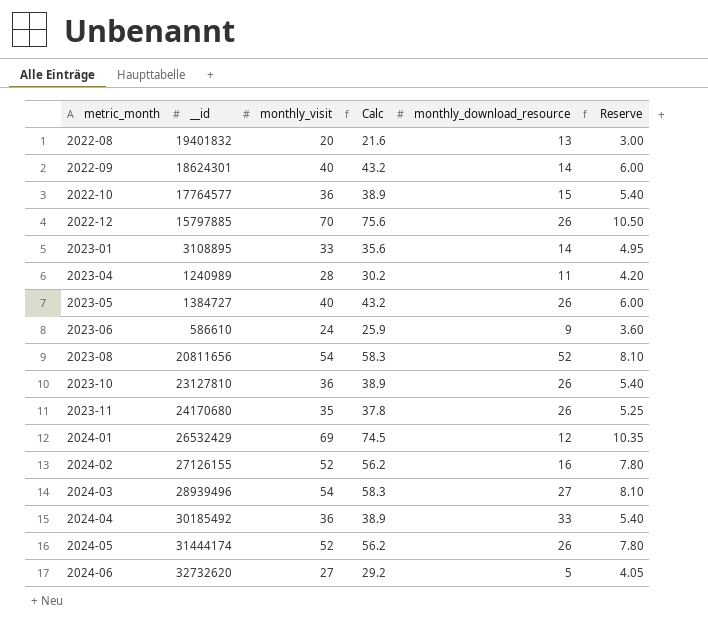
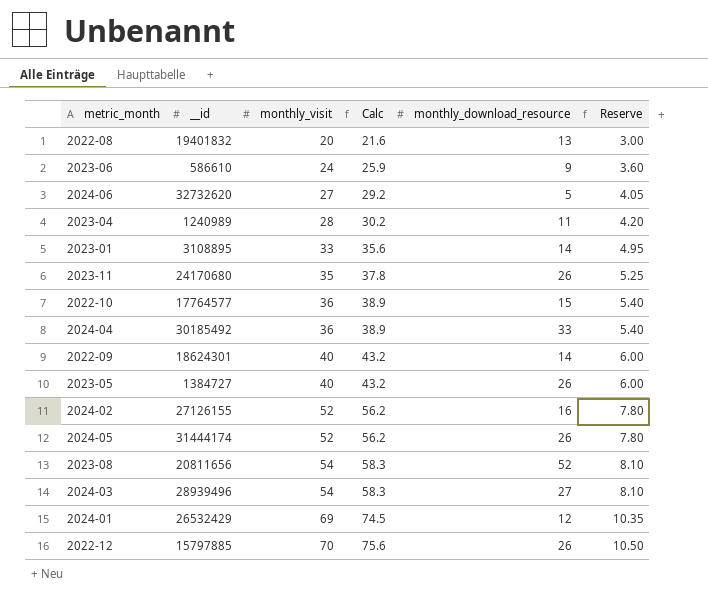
row order: metric_month ascending -> monthly_visit ascending
row 2023-10: 23127810 | 36 | 38.9 | 26 | 5.40 -> none

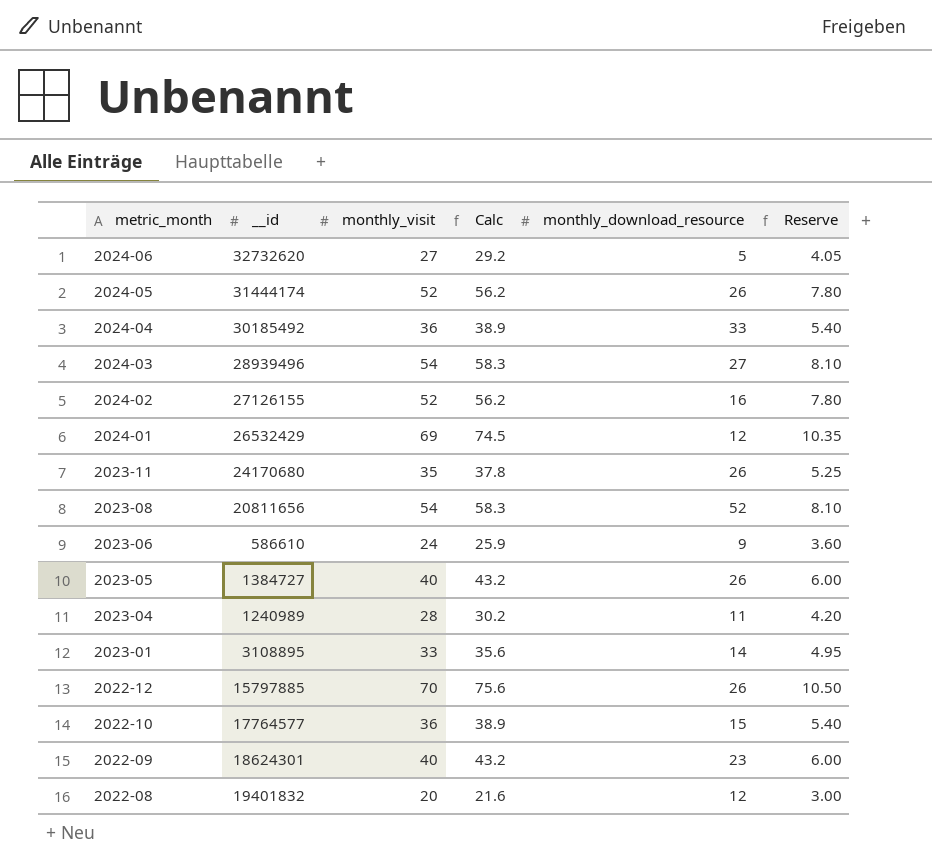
row order: monthly_visit ascending -> metric_month descending
2022-09 | monthly_download_resource: 14 -> 23
2022-08 | monthly_download_resource: 13 -> 12

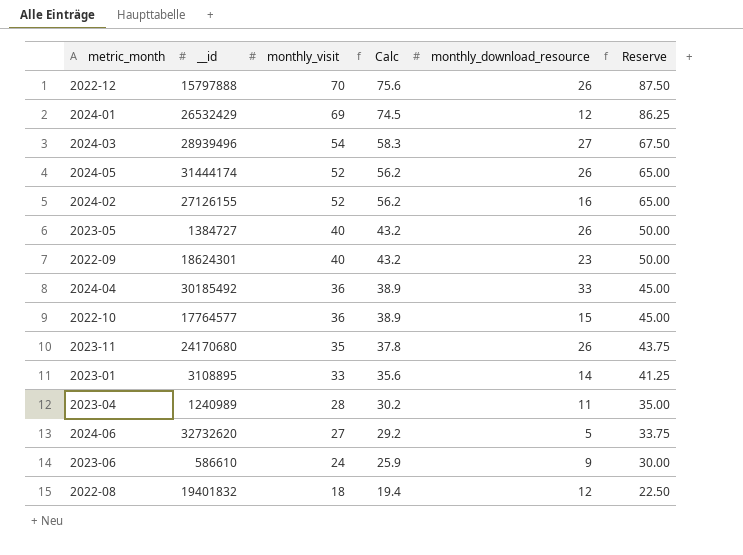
row order: metric_month descending -> monthly_visit descending
column Reserve | formula: [monthly_visit] * 0.15 -> [monthly_visit] * 1.25
row 2023-08: 20811656 | 54 | 58.3 | 52 | 8.10 -> none
2022-12 | __id: 15797885 -> 15797888
2022-08 | monthly_visit: 20 -> 18
2022-08 | Calc: 21.6 -> 19.4

